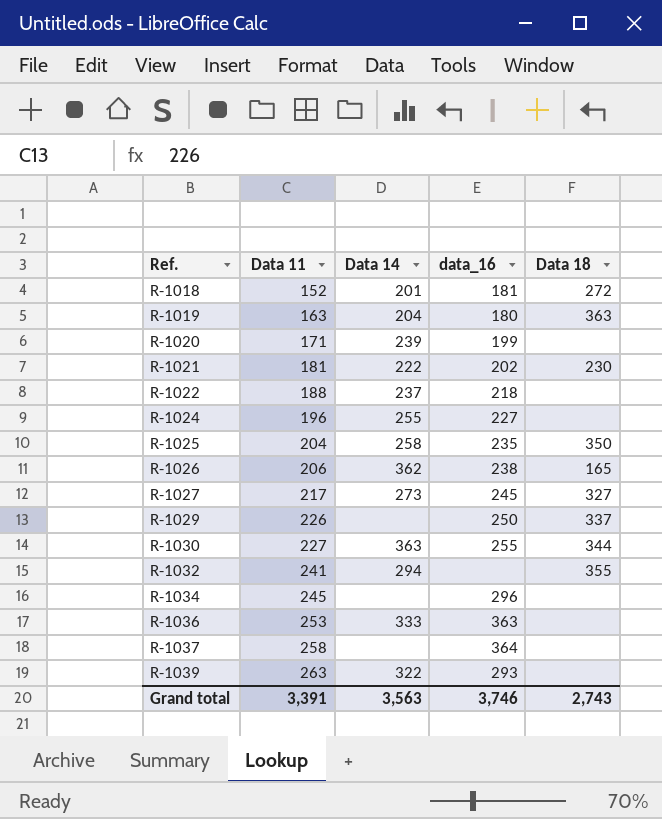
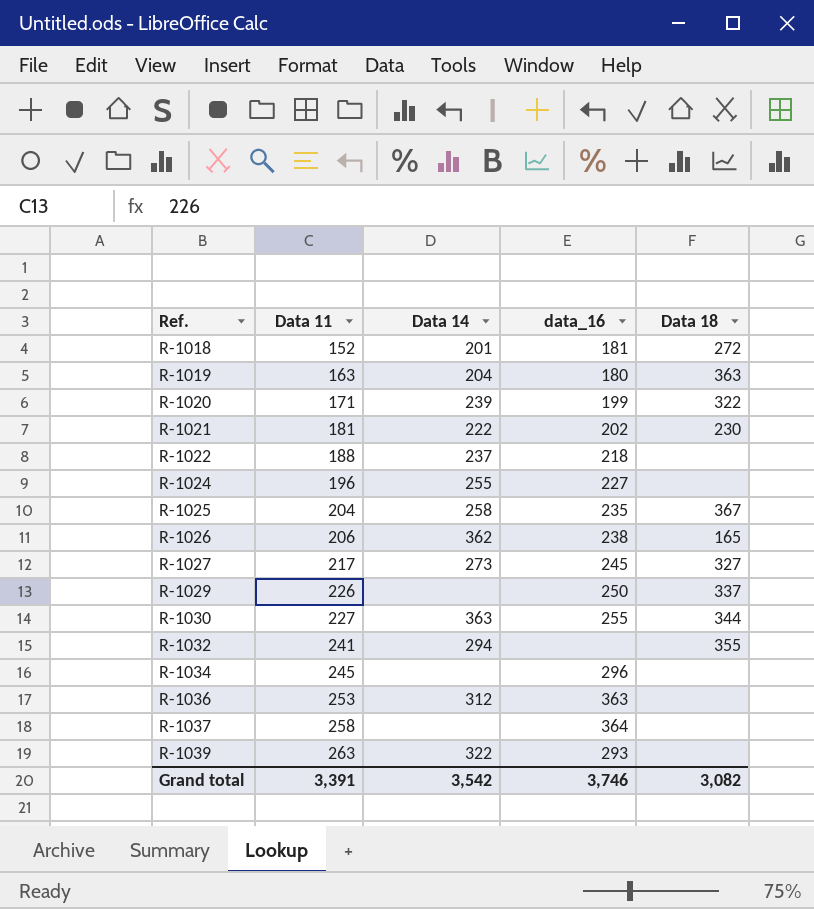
R-1020 | Data 18: none -> 322
R-1025 | Data 18: 350 -> 367
R-1036 | Data 14: 333 -> 312
Grand total | Data 14: 3,563 -> 3,542
Grand total | Data 18: 2,743 -> 3,082

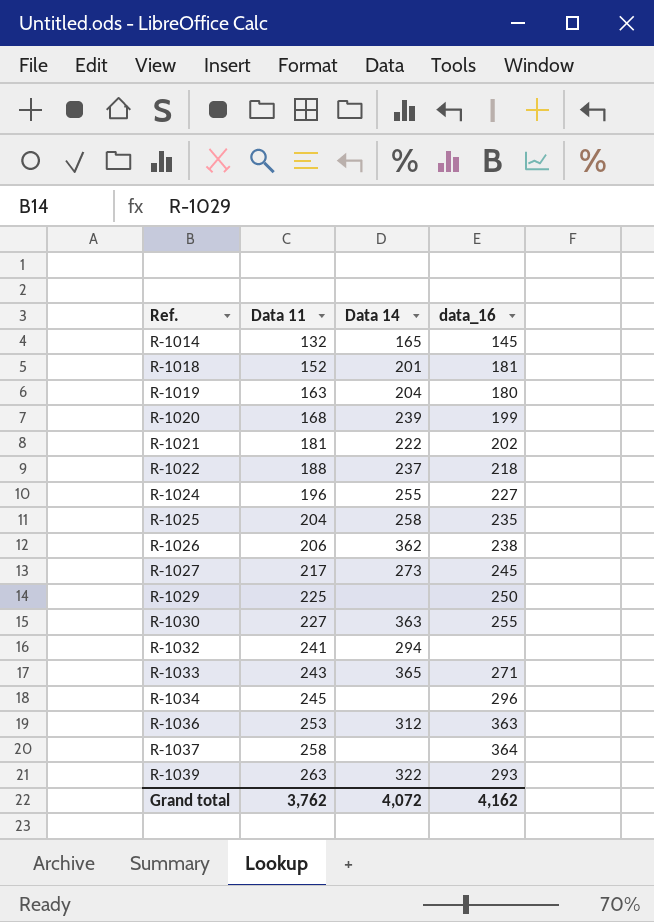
column Data 18 | position: 5 -> none
row R-1014: none -> 132 | 165 | 145
R-1020 | Data 11: 171 -> 168
R-1029 | Data 11: 226 -> 225
row R-1033: none -> 243 | 365 | 271
Grand total | Data 11: 3,391 -> 3,762
Grand total | Data 14: 3,542 -> 4,072
Grand total | data_16: 3,746 -> 4,162

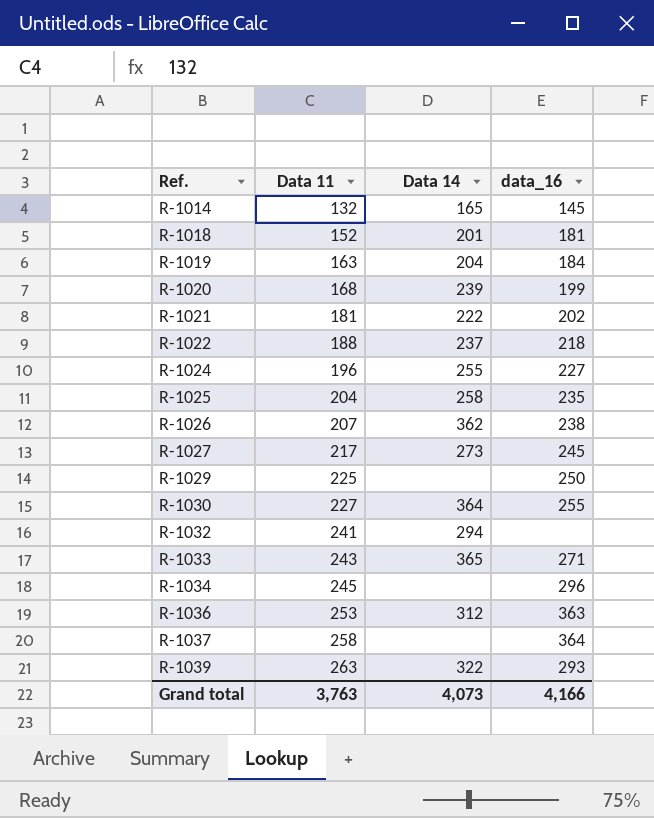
R-1019 | data_16: 180 -> 184
R-1026 | Data 11: 206 -> 207
R-1030 | Data 14: 363 -> 364
Grand total | Data 11: 3,762 -> 3,763
Grand total | Data 14: 4,072 -> 4,073
Grand total | data_16: 4,162 -> 4,166

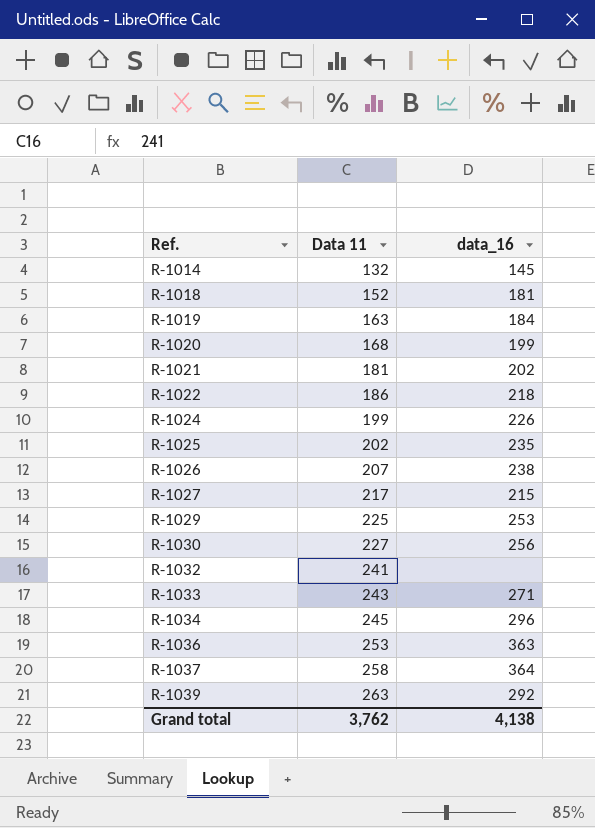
column Data 14 | position: 3 -> none
R-1022 | Data 11: 188 -> 186
R-1024 | Data 11: 196 -> 199
R-1024 | data_16: 227 -> 226
R-1025 | Data 11: 204 -> 202
R-1027 | data_16: 245 -> 215
R-1029 | data_16: 250 -> 253
R-1030 | data_16: 255 -> 256
R-1039 | data_16: 293 -> 292
Grand total | Data 11: 3,763 -> 3,762
Grand total | data_16: 4,166 -> 4,138

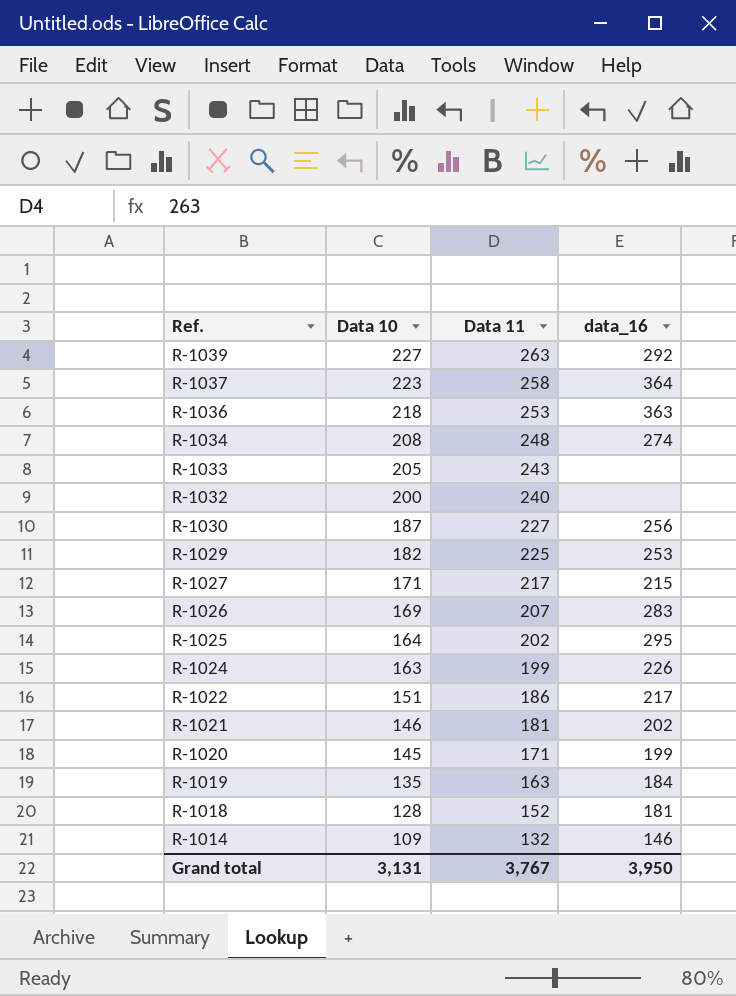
row order: Ref. ascending -> Ref. descending
column Data 10 | position: none -> 2
R-1034 | Data 11: 245 -> 248
R-1034 | data_16: 296 -> 274
R-1033 | data_16: 271 -> none
R-1032 | Data 11: 241 -> 240
R-1026 | data_16: 238 -> 283
R-1025 | data_16: 235 -> 295
R-1022 | data_16: 218 -> 217
R-1020 | Data 11: 168 -> 171
R-1014 | data_16: 145 -> 146
Grand total | Data 11: 3,762 -> 3,767
Grand total | data_16: 4,138 -> 3,950

